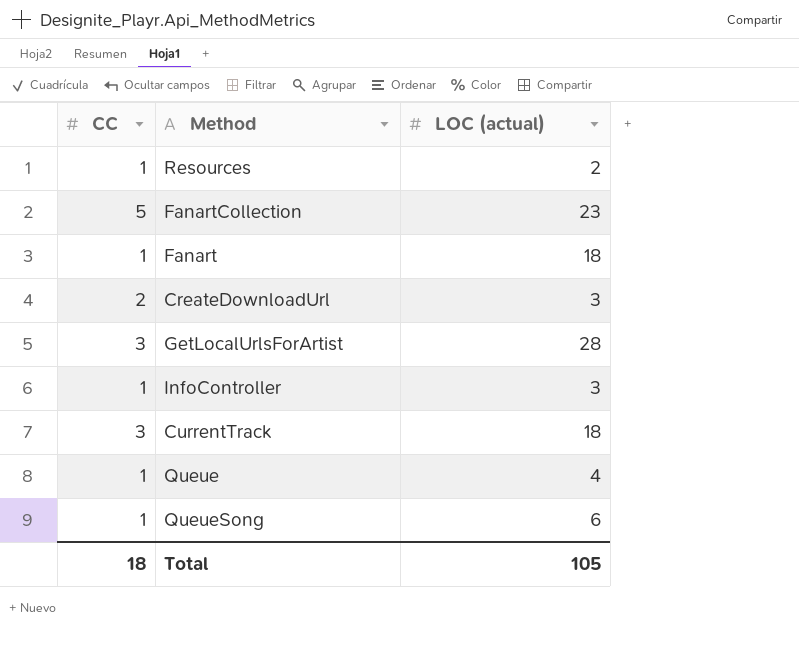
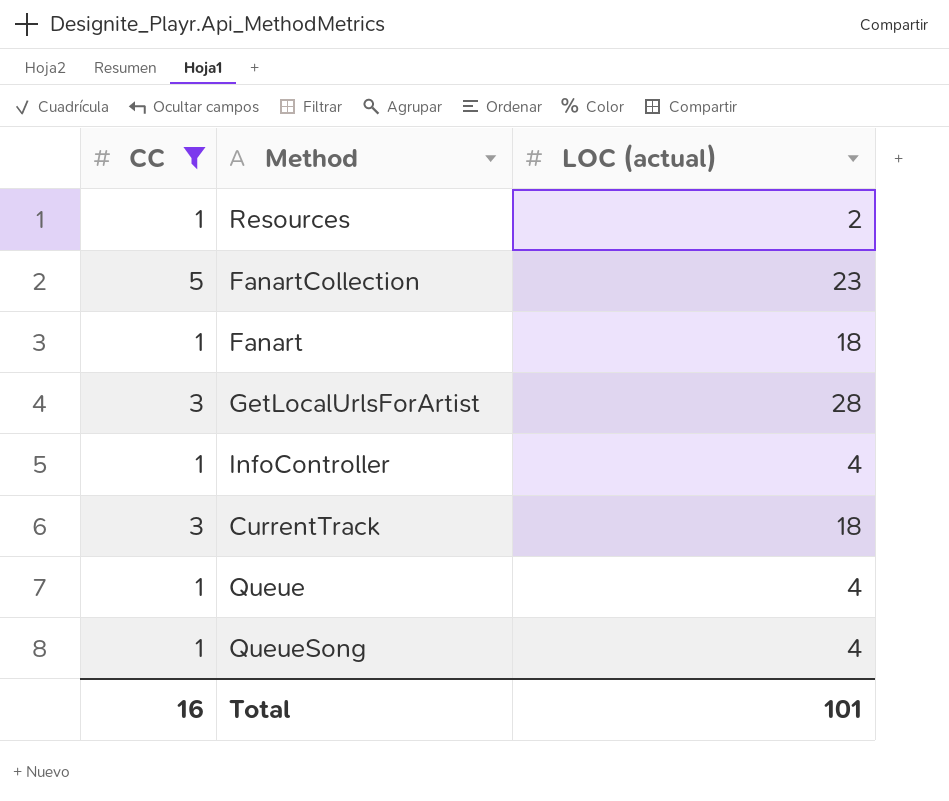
filter: none -> CC != 2
InfoController | LOC (actual): 3 -> 4
QueueSong | LOC (actual): 6 -> 4
Total | CC: 18 -> 16
Total | LOC (actual): 105 -> 101

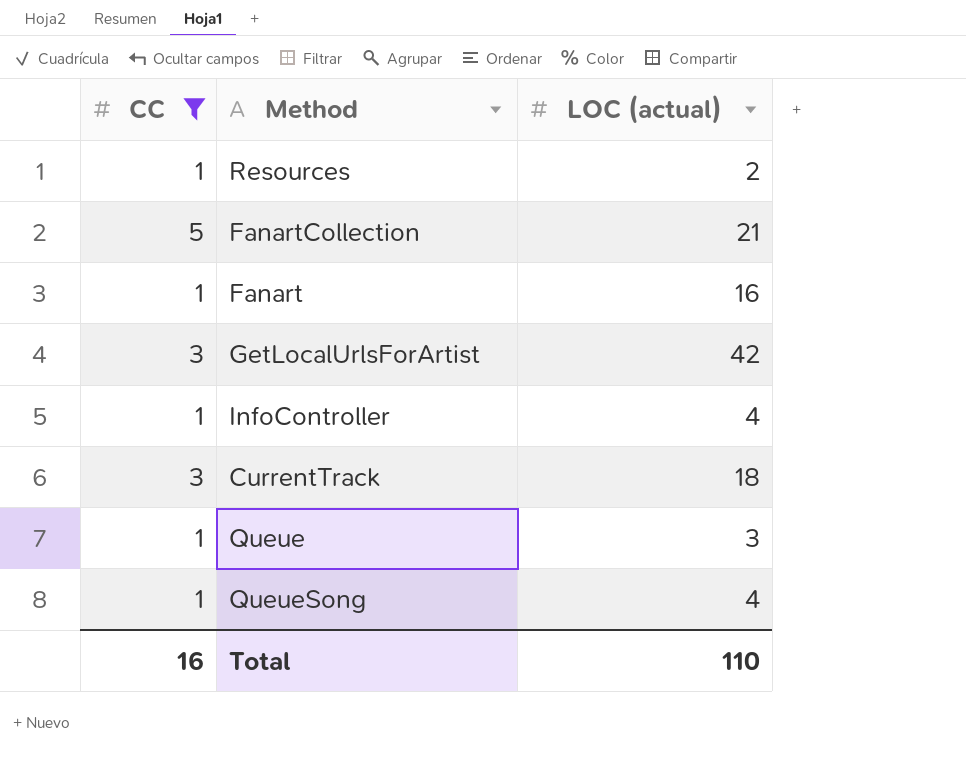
FanartCollection | LOC (actual): 23 -> 21
Fanart | LOC (actual): 18 -> 16
GetLocalUrlsForArtist | LOC (actual): 28 -> 42
Queue | LOC (actual): 4 -> 3
Total | LOC (actual): 101 -> 110

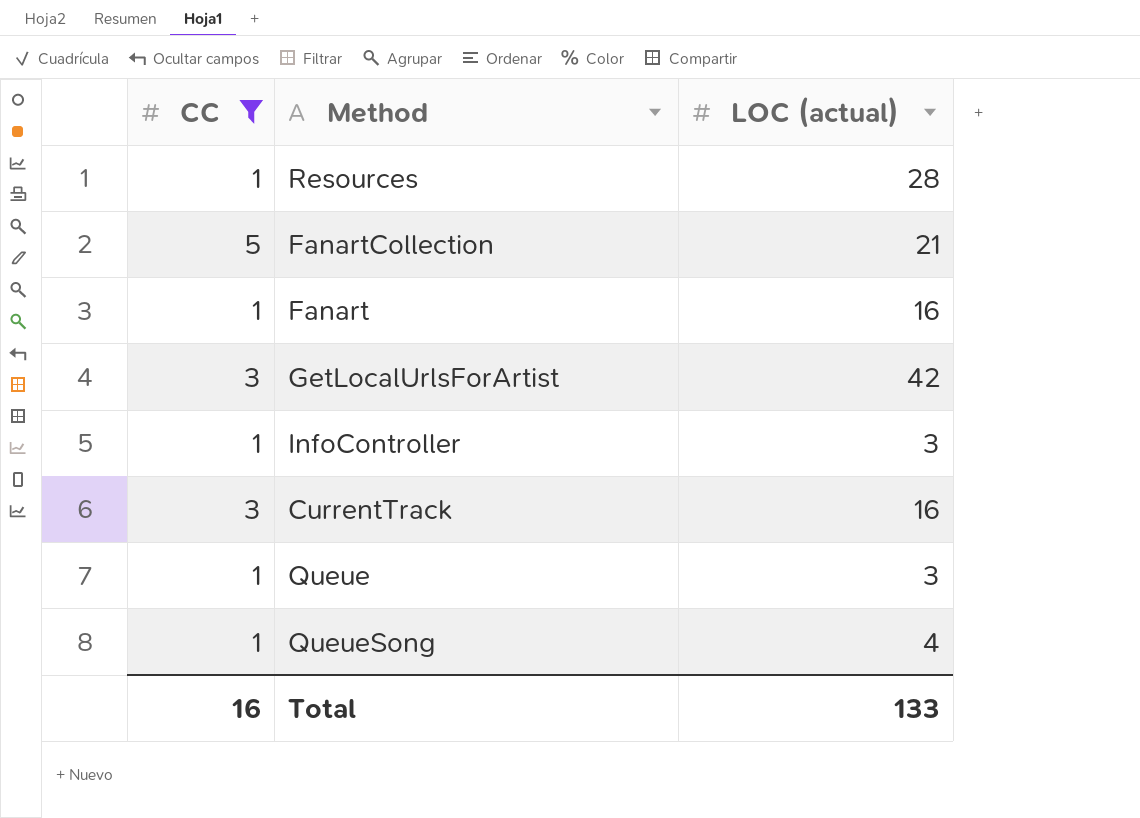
Resources | LOC (actual): 2 -> 28
InfoController | LOC (actual): 4 -> 3
CurrentTrack | LOC (actual): 18 -> 16
Total | LOC (actual): 110 -> 133

